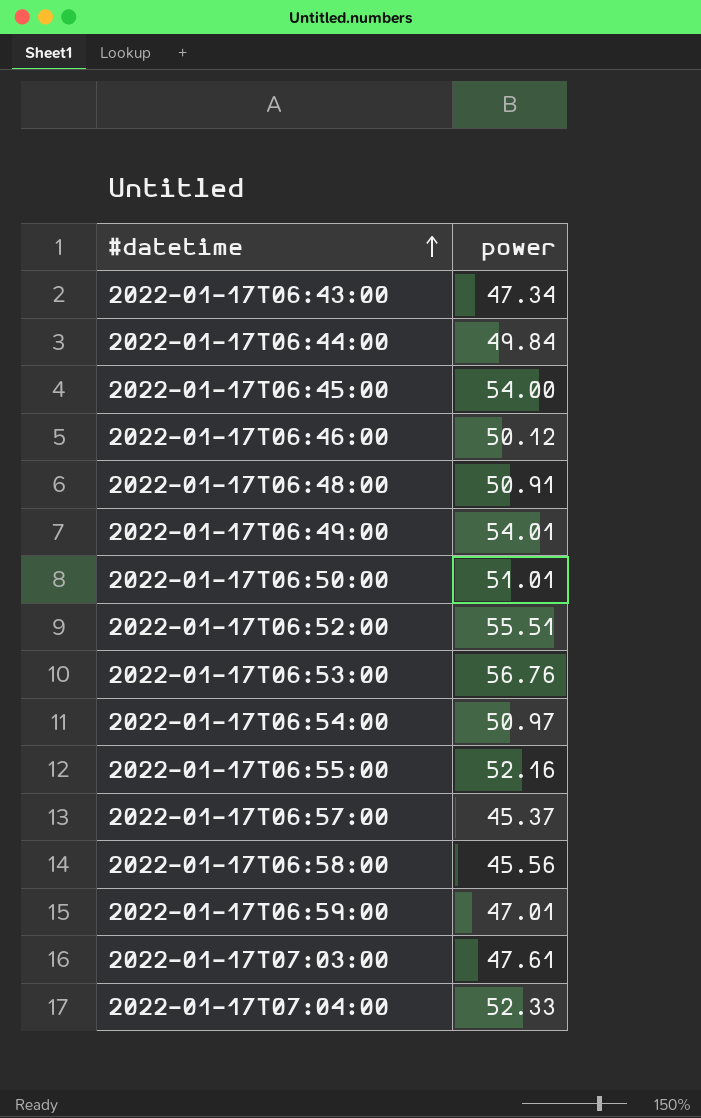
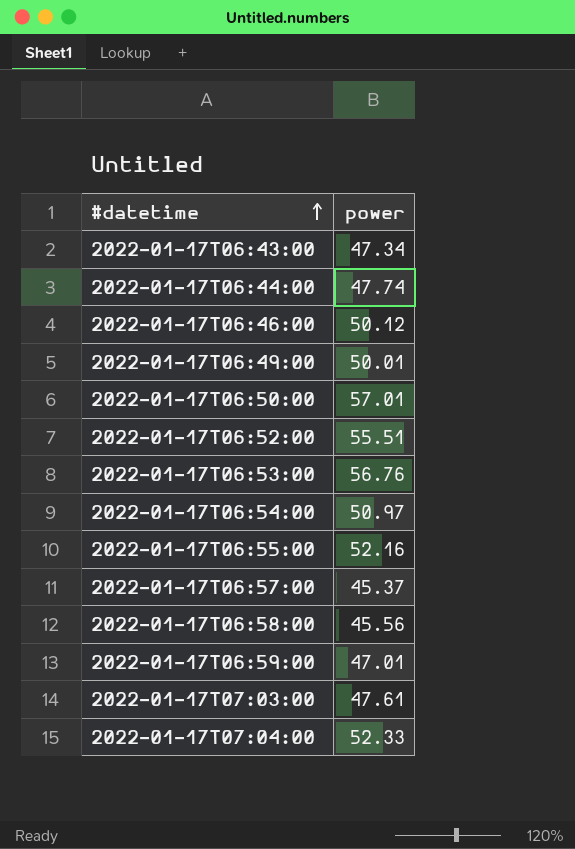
row 2022-01-17T06:45:00: 54.00 -> none
row 2022-01-17T06:48:00: 50.91 -> none
2022-01-17T06:44:00 | power: 49.84 -> 47.74
2022-01-17T06:49:00 | power: 54.01 -> 50.01
2022-01-17T06:50:00 | power: 51.01 -> 57.01

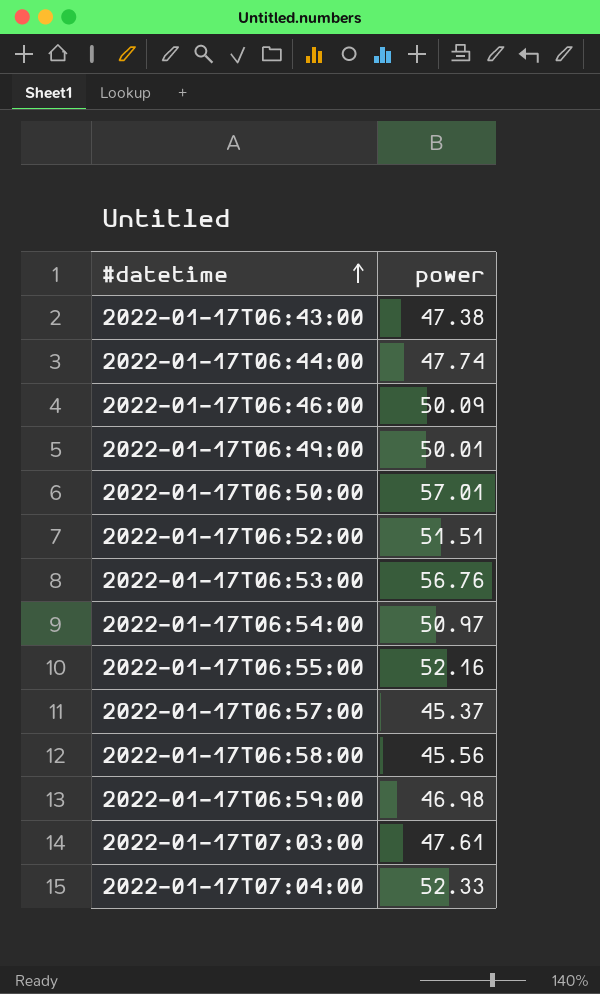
2022-01-17T06:43:00 | power: 47.34 -> 47.38
2022-01-17T06:46:00 | power: 50.12 -> 50.09
2022-01-17T06:52:00 | power: 55.51 -> 51.51
2022-01-17T06:59:00 | power: 47.01 -> 46.98

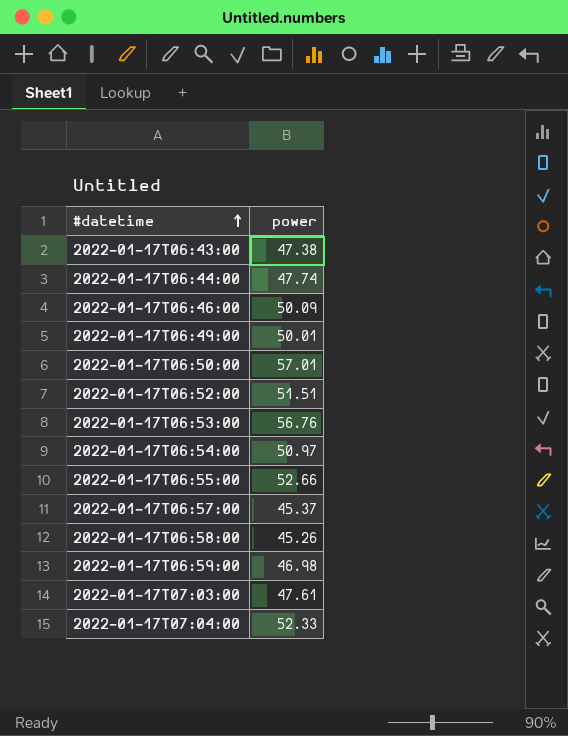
2022-01-17T06:55:00 | power: 52.16 -> 52.66
2022-01-17T06:58:00 | power: 45.56 -> 45.26

